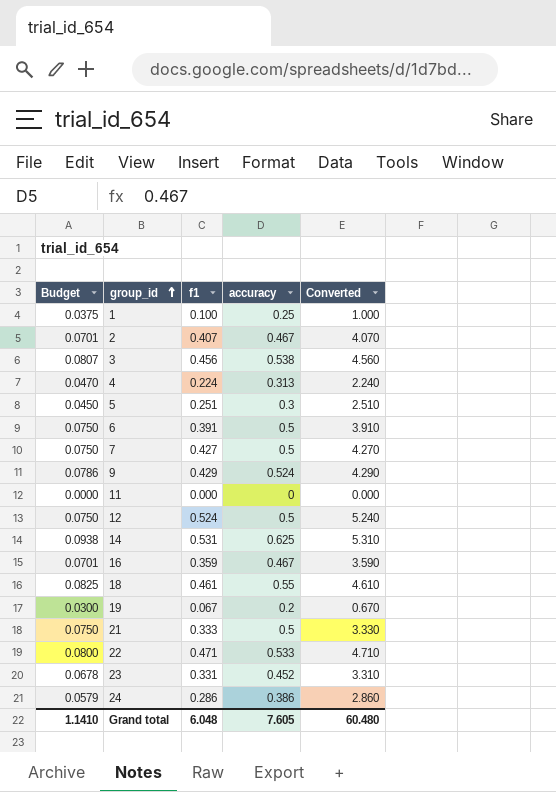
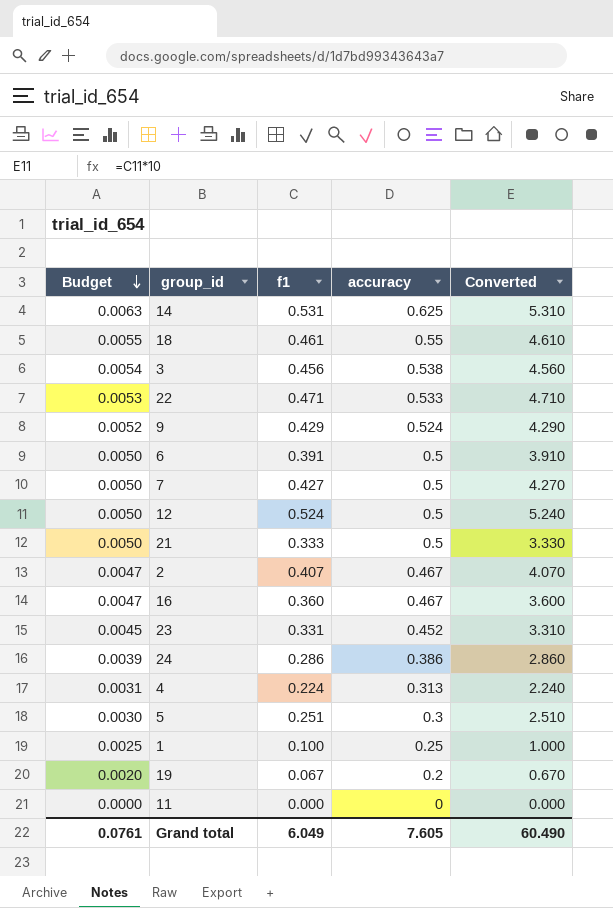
row order: group_id ascending -> Budget descending
column Budget | formula: [accuracy] * 0.15 -> [accuracy] * 0.01
16 | f1: 0.359 -> 0.360
16 | Converted: 3.590 -> 3.600
Grand total | Budget: 1.1410 -> 0.0761
Grand total | f1: 6.048 -> 6.049
Grand total | Converted: 60.480 -> 60.490

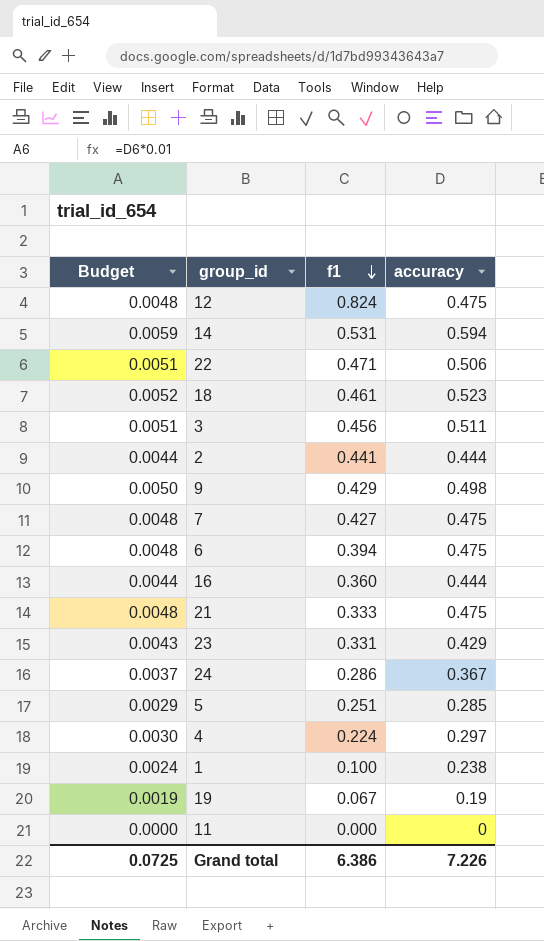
row order: Budget descending -> f1 descending
column Converted | formula: [f1] * 10 -> none
12 | Budget: 0.0050 -> 0.0048
12 | f1: 0.524 -> 0.824
12 | accuracy: 0.5 -> 0.475
14 | Budget: 0.0063 -> 0.0059
14 | accuracy: 0.625 -> 0.594
22 | Budget: 0.0053 -> 0.0051
22 | accuracy: 0.533 -> 0.506
18 | Budget: 0.0055 -> 0.0052
18 | accuracy: 0.55 -> 0.523
3 | Budget: 0.0054 -> 0.0051
3 | accuracy: 0.538 -> 0.511
2 | Budget: 0.0047 -> 0.0044
2 | f1: 0.407 -> 0.441
2 | accuracy: 0.467 -> 0.444
9 | Budget: 0.0052 -> 0.0050
9 | accuracy: 0.524 -> 0.498
7 | Budget: 0.0050 -> 0.0048
7 | accuracy: 0.5 -> 0.475
6 | Budget: 0.0050 -> 0.0048
6 | f1: 0.391 -> 0.394
6 | accuracy: 0.5 -> 0.475
16 | Budget: 0.0047 -> 0.0044
16 | accuracy: 0.467 -> 0.444
21 | Budget: 0.0050 -> 0.0048
21 | accuracy: 0.5 -> 0.475
23 | Budget: 0.0045 -> 0.0043
23 | accuracy: 0.452 -> 0.429
24 | Budget: 0.0039 -> 0.0037
24 | accuracy: 0.386 -> 0.367
5 | Budget: 0.0030 -> 0.0029
5 | accuracy: 0.3 -> 0.285
4 | Budget: 0.0031 -> 0.0030
4 | accuracy: 0.313 -> 0.297
1 | Budget: 0.0025 -> 0.0024
1 | accuracy: 0.25 -> 0.238
19 | Budget: 0.0020 -> 0.0019
19 | accuracy: 0.2 -> 0.19
Grand total | Budget: 0.0761 -> 0.0725
Grand total | f1: 6.049 -> 6.386
Grand total | accuracy: 7.605 -> 7.226

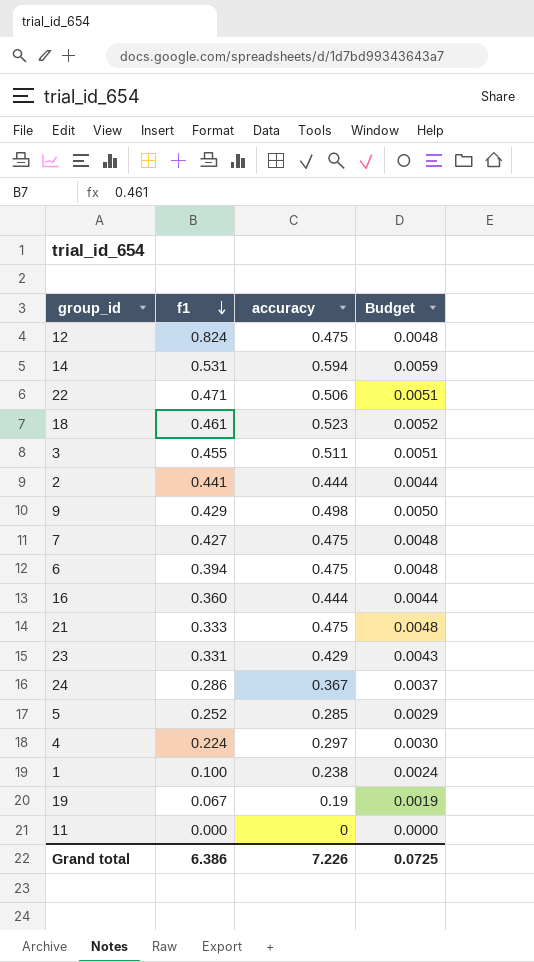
column Budget | position: 1 -> 4
3 | f1: 0.456 -> 0.455
5 | f1: 0.251 -> 0.252

